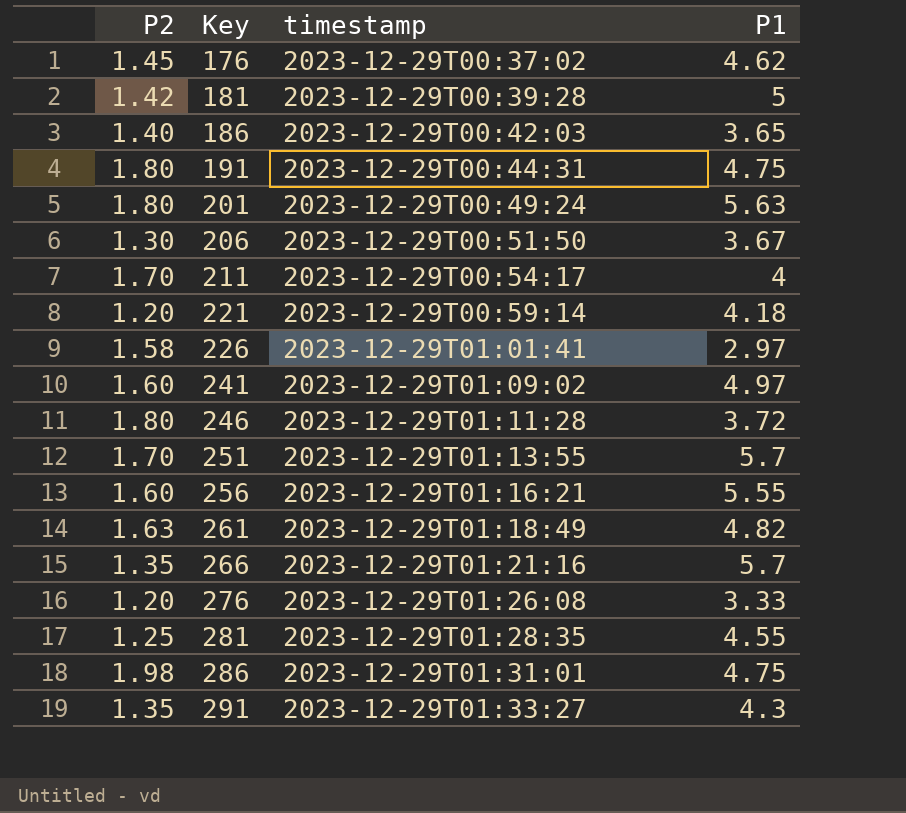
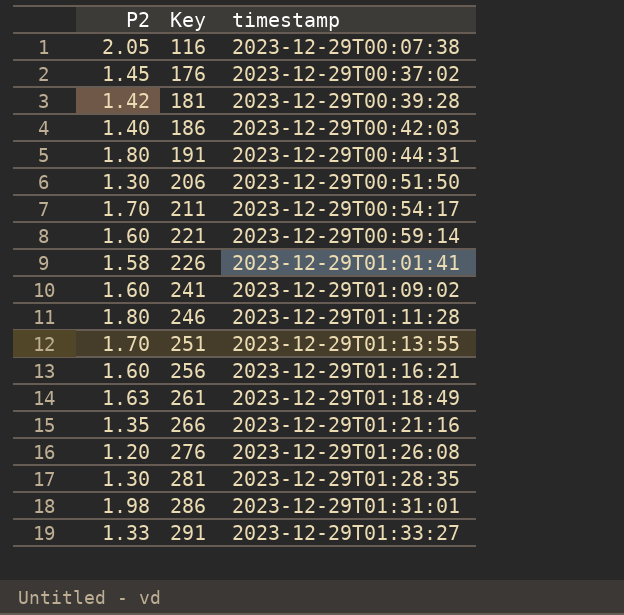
column P1 | position: 4 -> none
row 201: 1.80 | 2023-12-29T00:49:24 | 5.63 -> none
row 116: none -> 2.05 | 2023-12-29T00:07:38
221 | P2: 1.20 -> 1.60
281 | P2: 1.25 -> 1.30
291 | P2: 1.35 -> 1.33

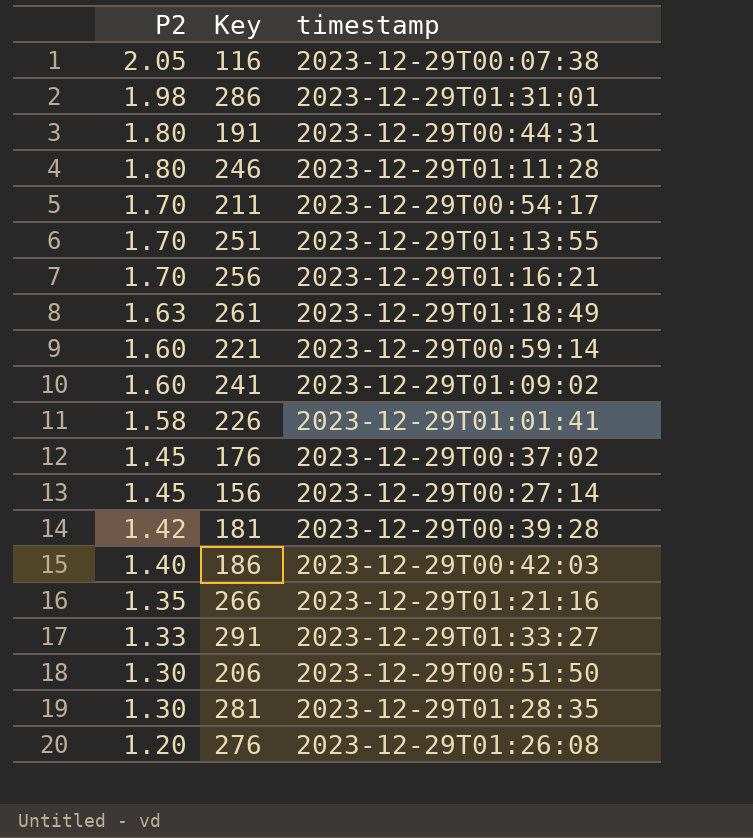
row order: Key ascending -> P2 descending
256 | P2: 1.60 -> 1.70
row 156: none -> 1.45 | 2023-12-29T00:27:14

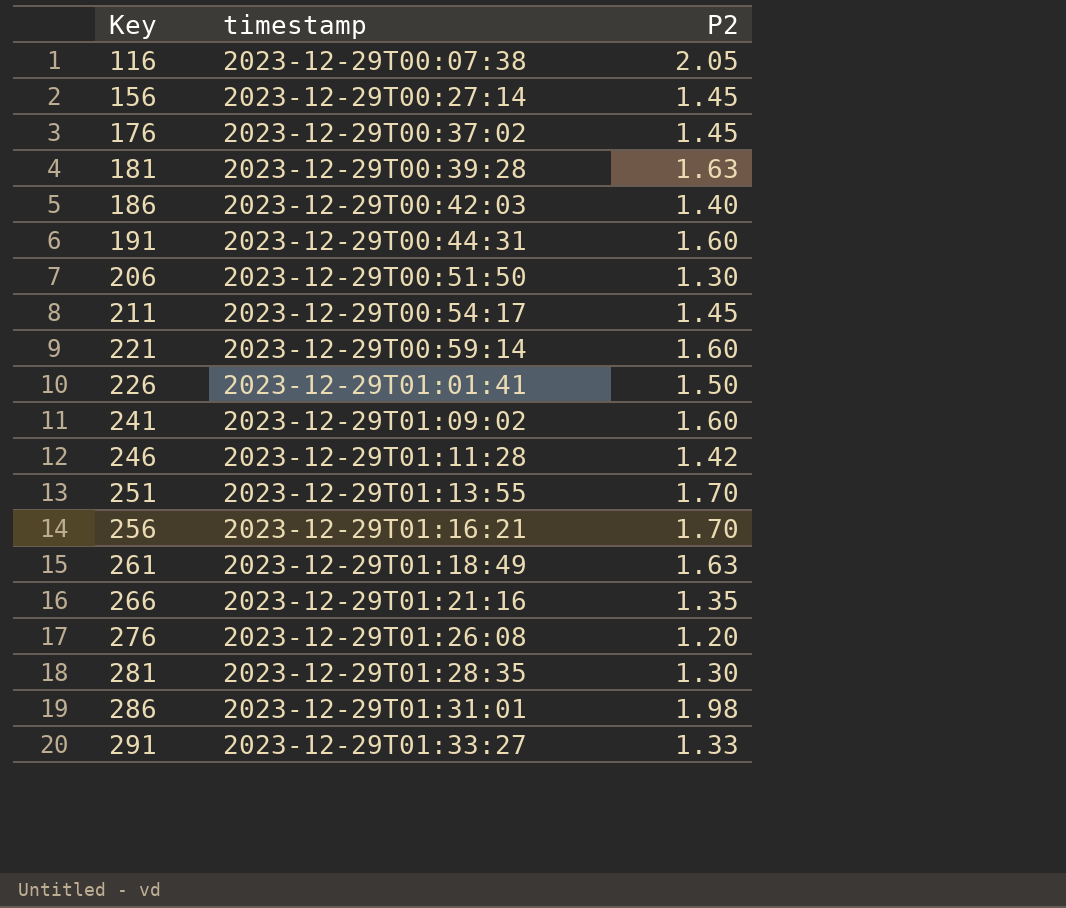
row order: P2 descending -> Key ascending
column P2 | position: 1 -> 3
181 | P2: 1.42 -> 1.63
191 | P2: 1.80 -> 1.60
211 | P2: 1.70 -> 1.45
226 | P2: 1.58 -> 1.50
246 | P2: 1.80 -> 1.42

